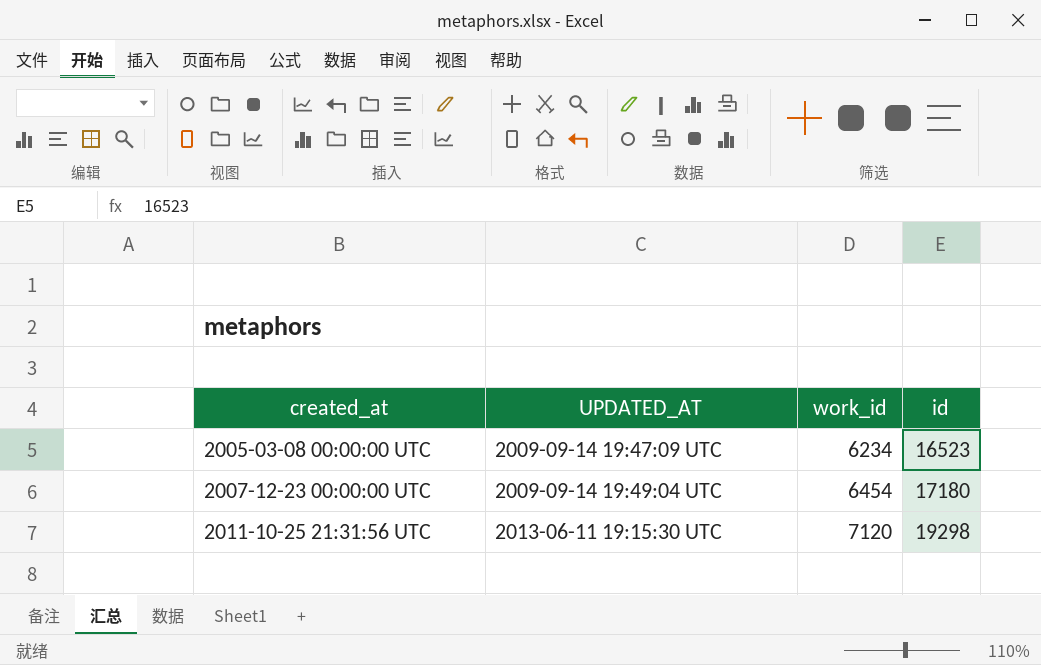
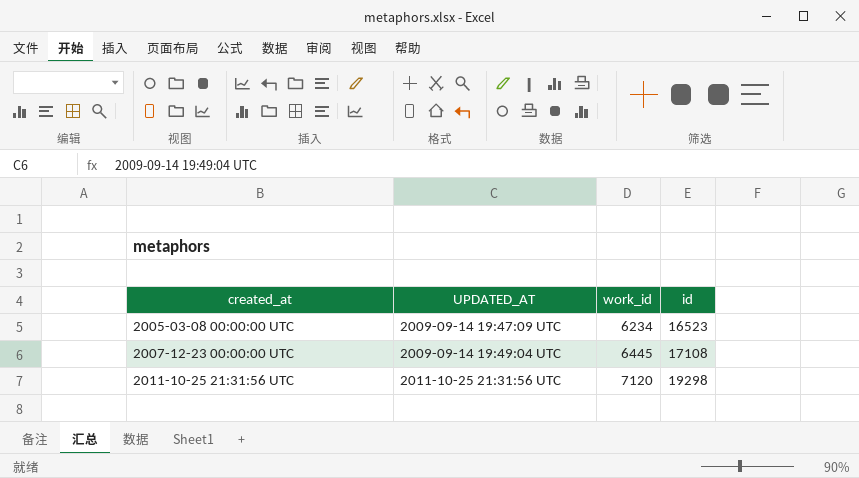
2007-12-23 00:00:00 UTC | work_id: 6454 -> 6445
2007-12-23 00:00:00 UTC | id: 17180 -> 17108
2011-10-25 21:31:56 UTC | UPDATED_AT: 2013-06-11 19:15:30 UTC -> 2011-10-25 21:31:56 UTC

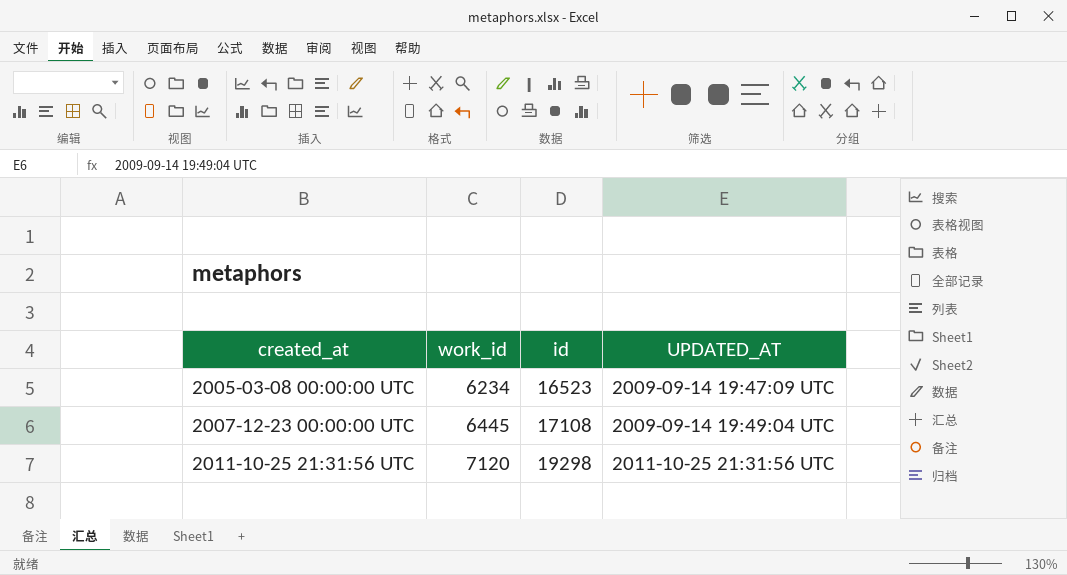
column UPDATED_AT | position: 2 -> 4

